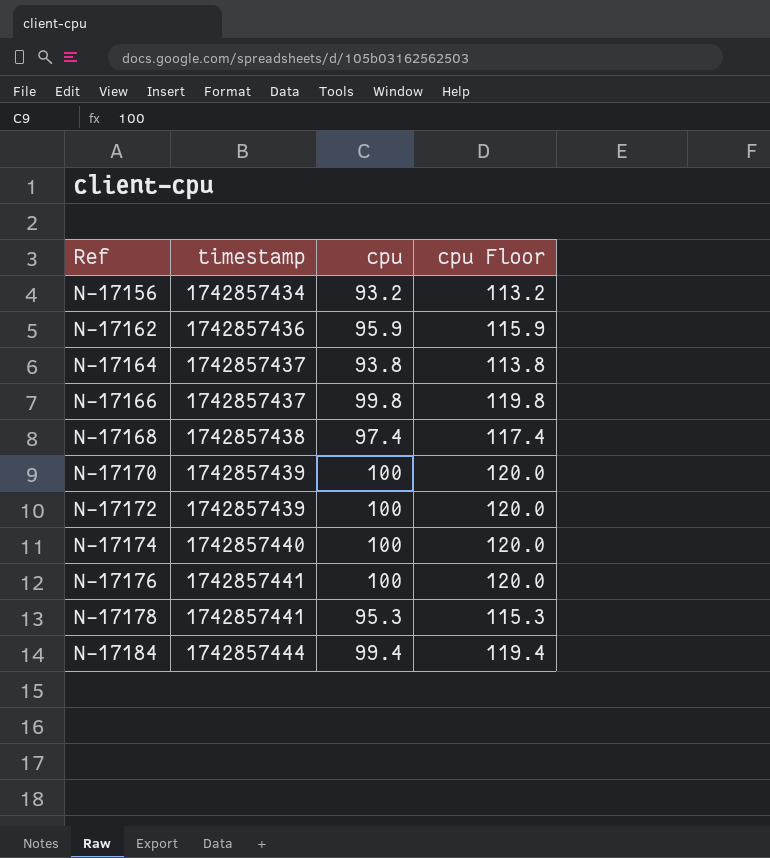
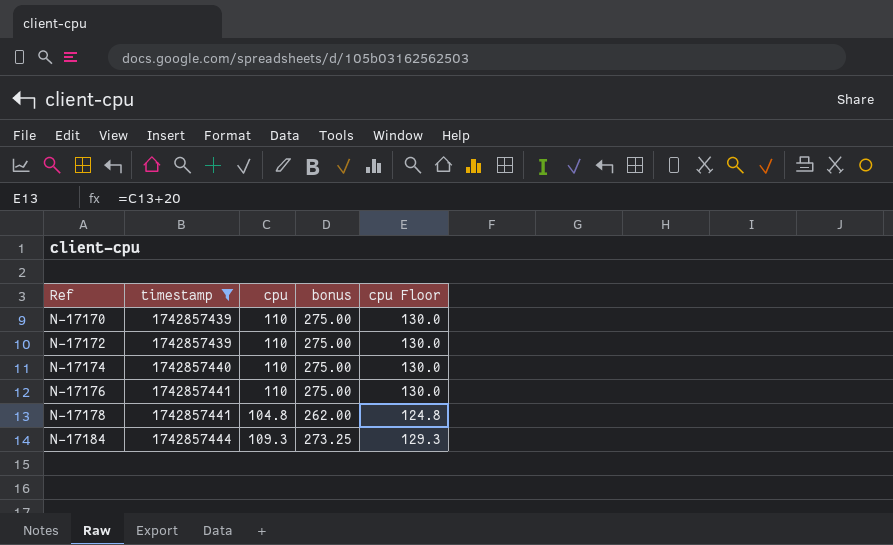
filter: none -> timestamp >= 1742857439
column bonus | formula: none -> [cpu] * 2.5
N-17170 | cpu: 100 -> 110
N-17170 | cpu Floor: 120.0 -> 130.0
N-17172 | cpu: 100 -> 110
N-17172 | cpu Floor: 120.0 -> 130.0
N-17174 | cpu: 100 -> 110
N-17174 | cpu Floor: 120.0 -> 130.0
N-17176 | cpu: 100 -> 110
N-17176 | cpu Floor: 120.0 -> 130.0
N-17178 | cpu: 95.3 -> 104.8
N-17178 | cpu Floor: 115.3 -> 124.8
N-17184 | cpu: 99.4 -> 109.3
N-17184 | cpu Floor: 119.4 -> 129.3

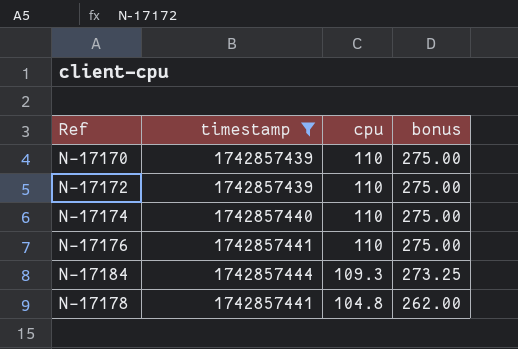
row order: Ref ascending -> cpu descending
column cpu Floor | formula: [cpu] + 20 -> none

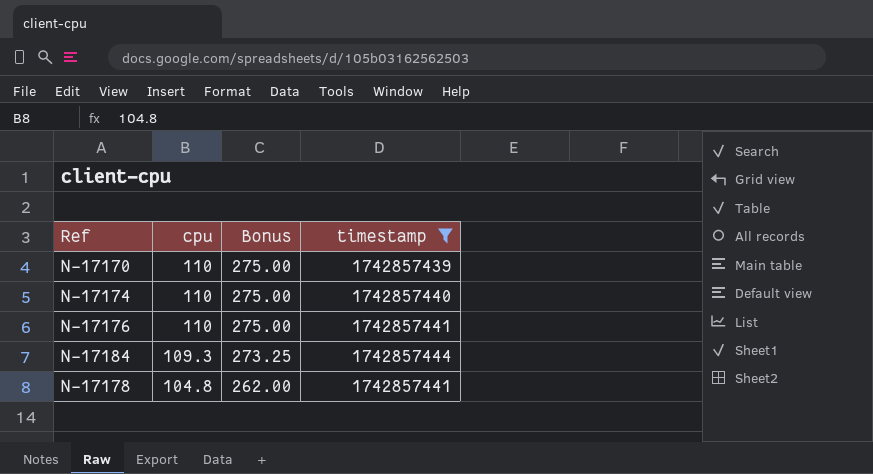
column name: bonus -> Bonus
column timestamp | position: 2 -> 4
row N-17172: 1742857439 | 110 | 275.00 -> none

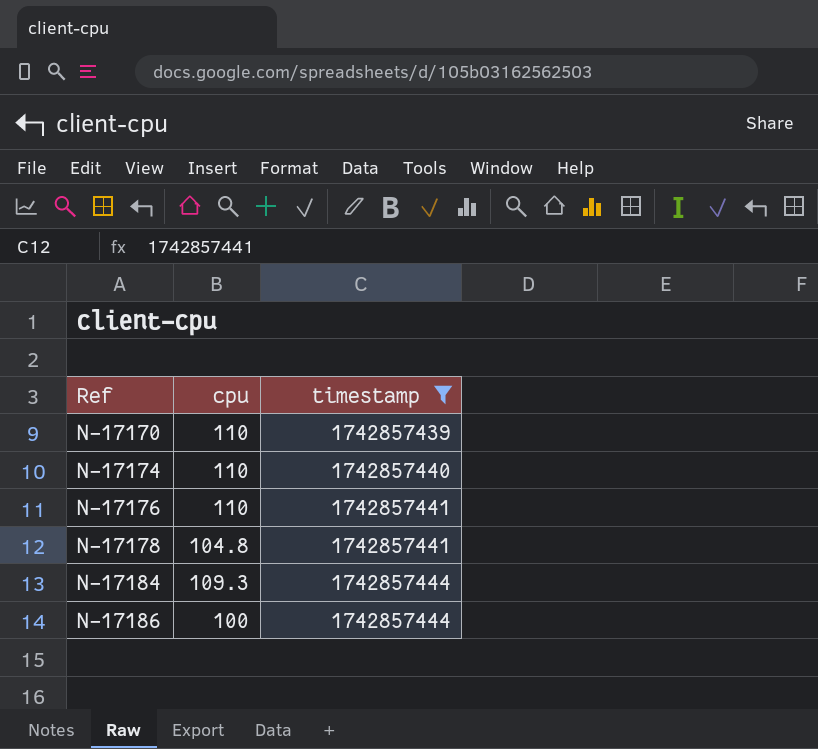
row order: cpu descending -> Ref ascending
column Bonus | formula: [cpu] * 2.5 -> none
row N-17186: none -> 100 | 1742857444

